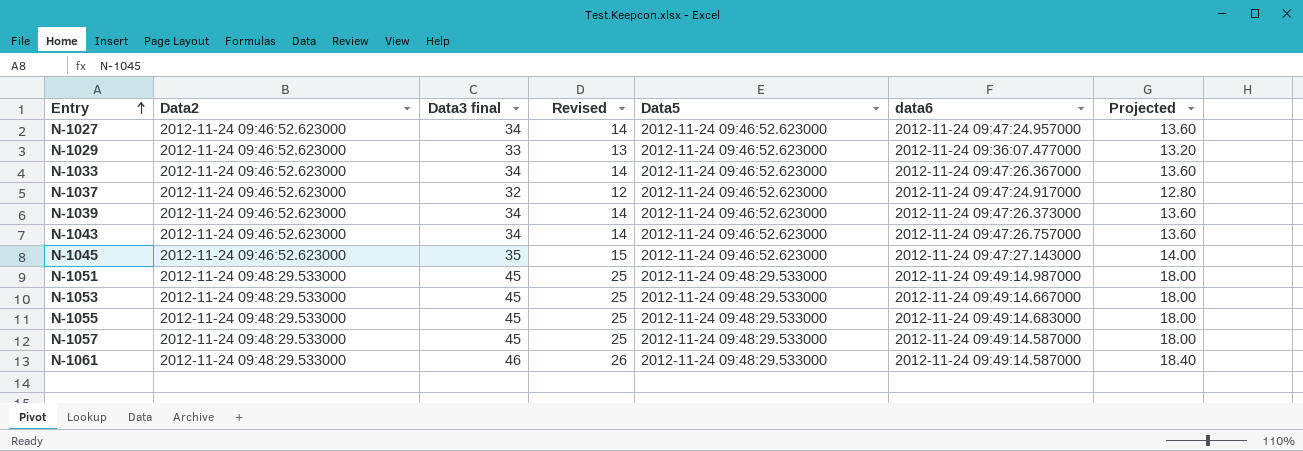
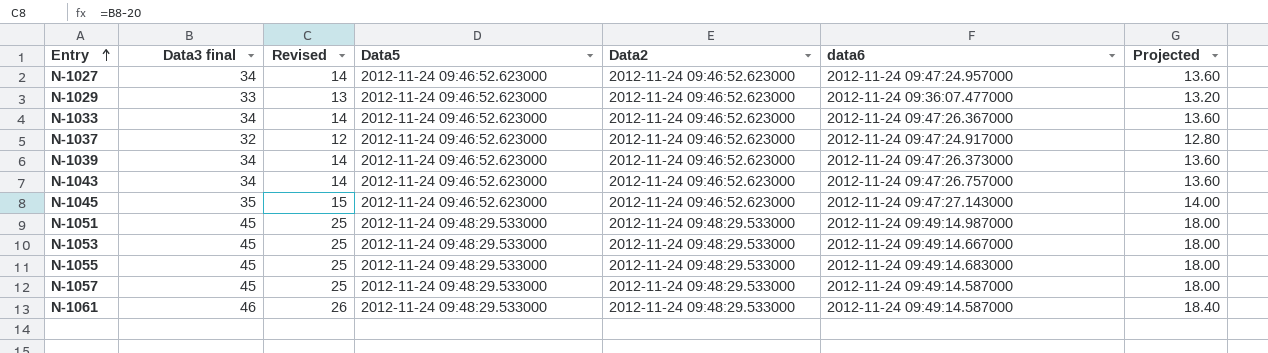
column Data2 | position: 2 -> 5

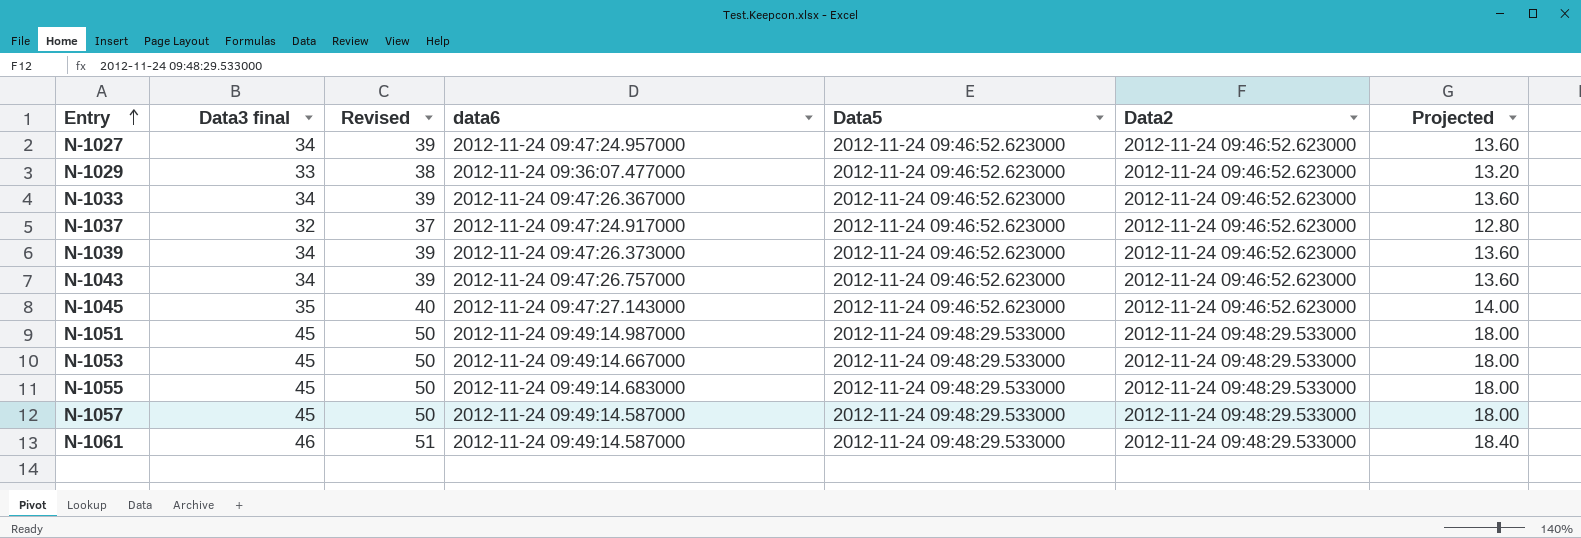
column Revised | formula: [Data3 final] - 20 -> [Data3 final] + 5
column data6 | position: 6 -> 4

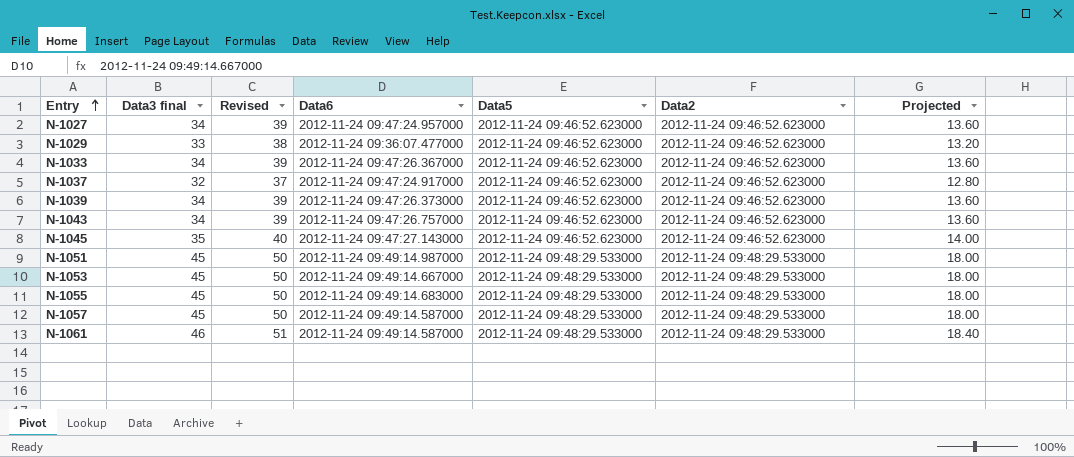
column name: data6 -> Data6

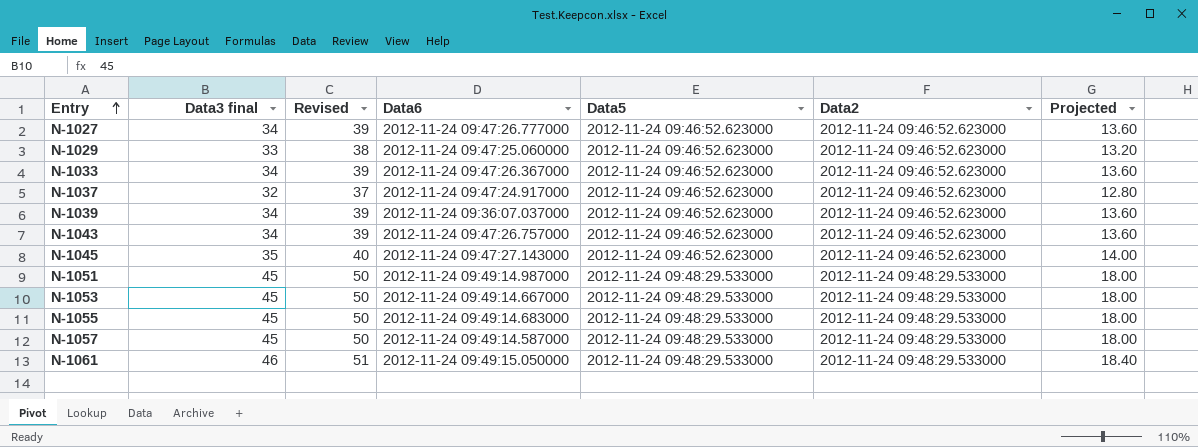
N-1027 | Data6: 2012-11-24 09:47:24.957000 -> 2012-11-24 09:47:26.777000
N-1029 | Data6: 2012-11-24 09:36:07.477000 -> 2012-11-24 09:47:25.060000
N-1039 | Data6: 2012-11-24 09:47:26.373000 -> 2012-11-24 09:36:07.037000
N-1061 | Data6: 2012-11-24 09:49:14.587000 -> 2012-11-24 09:49:15.050000

